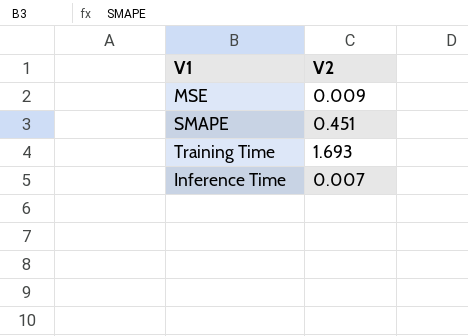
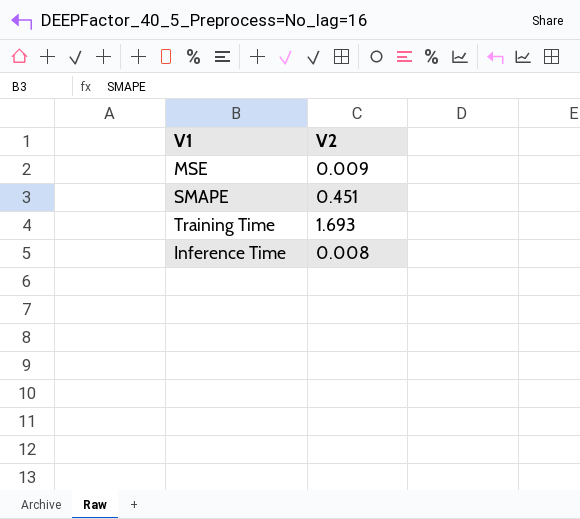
Inference Time | V2: 0.007 -> 0.008

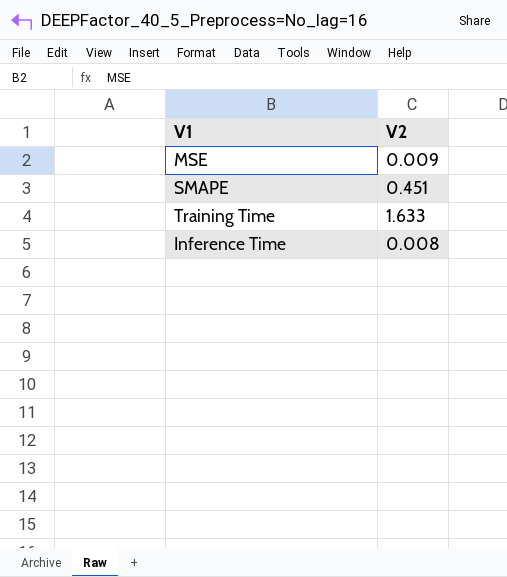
Training Time | V2: 1.693 -> 1.633

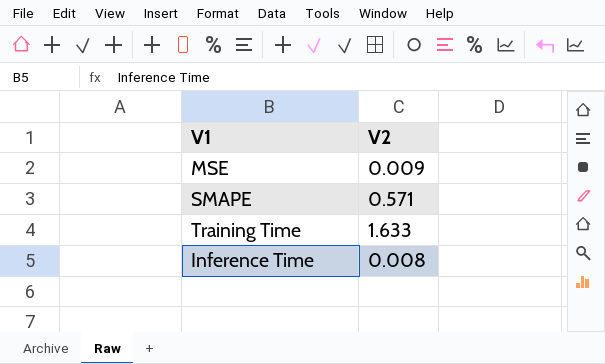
SMAPE | V2: 0.451 -> 0.571

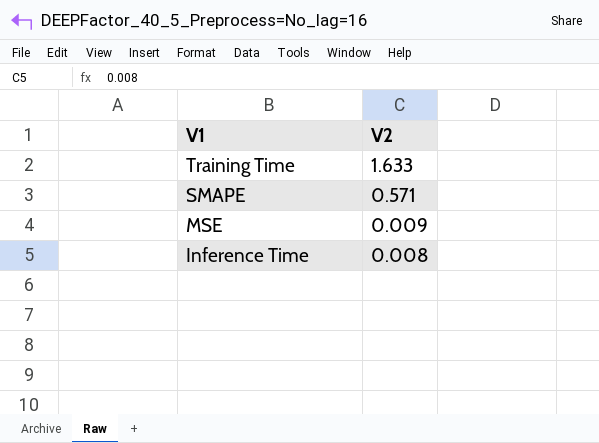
row order: none -> V1 descending

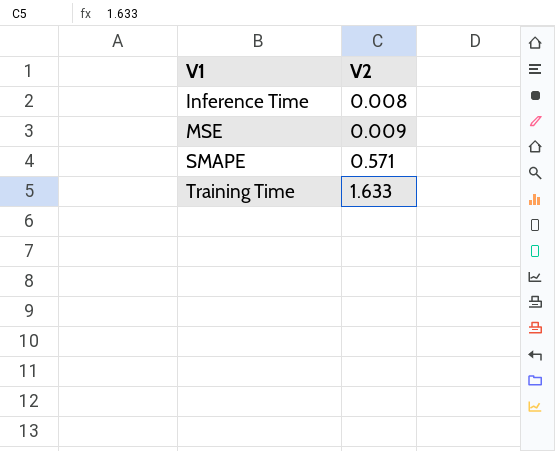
row order: V1 descending -> V1 ascending

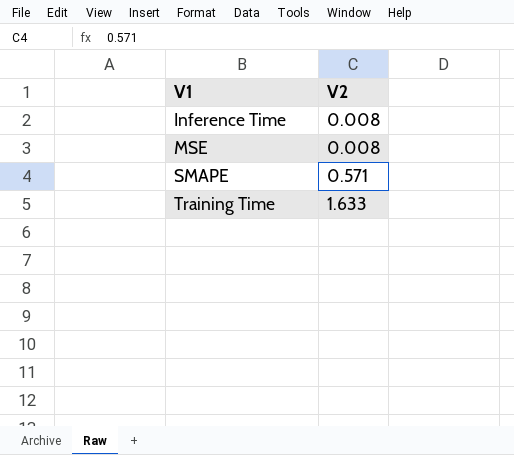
MSE | V2: 0.009 -> 0.008

